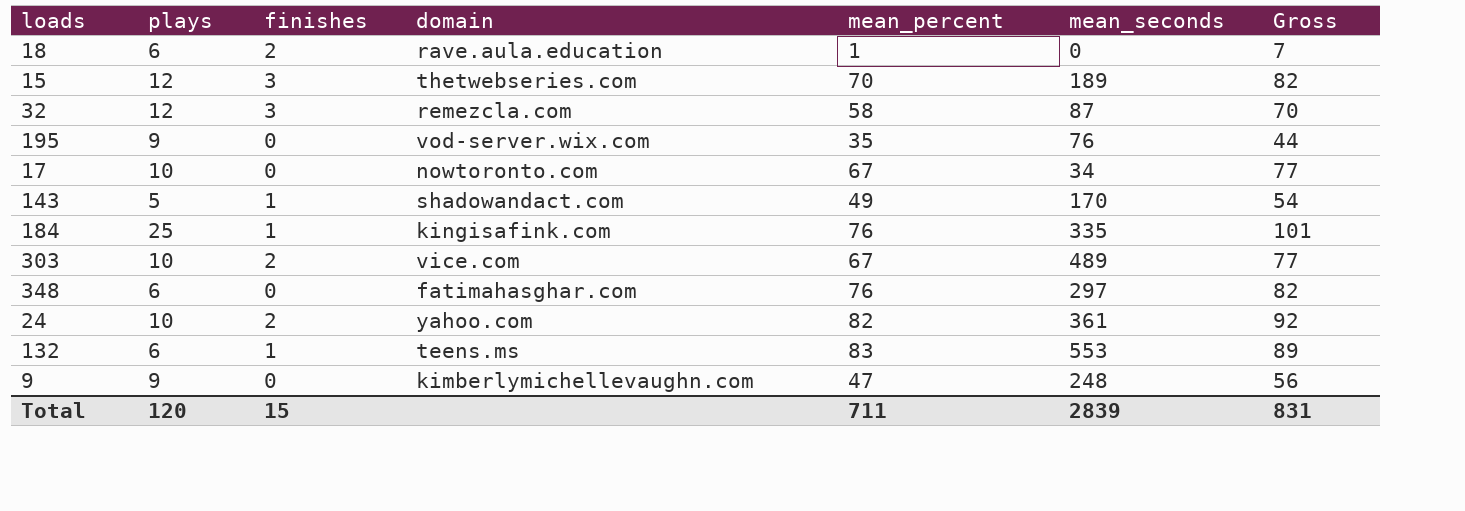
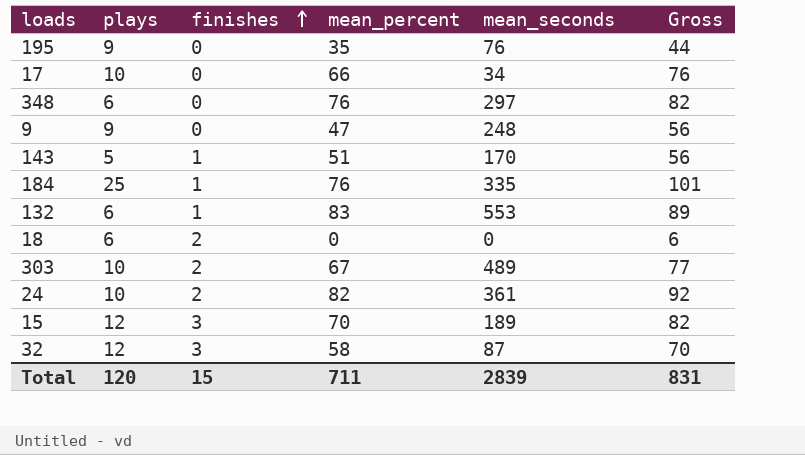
row order: none -> finishes ascending
column domain | position: 4 -> none
17 | mean_percent: 67 -> 66
17 | Gross: 77 -> 76
143 | mean_percent: 49 -> 51
143 | Gross: 54 -> 56
18 | mean_percent: 1 -> 0
18 | Gross: 7 -> 6

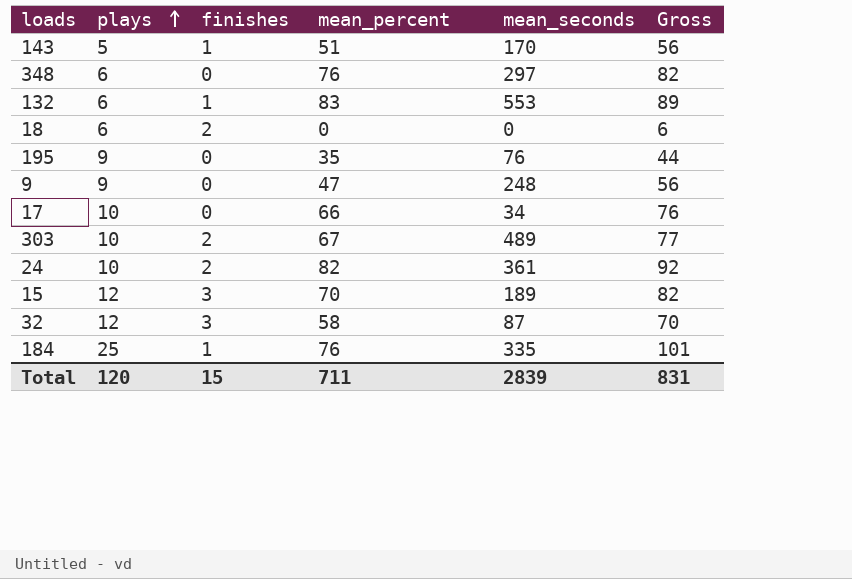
row order: finishes ascending -> plays ascending

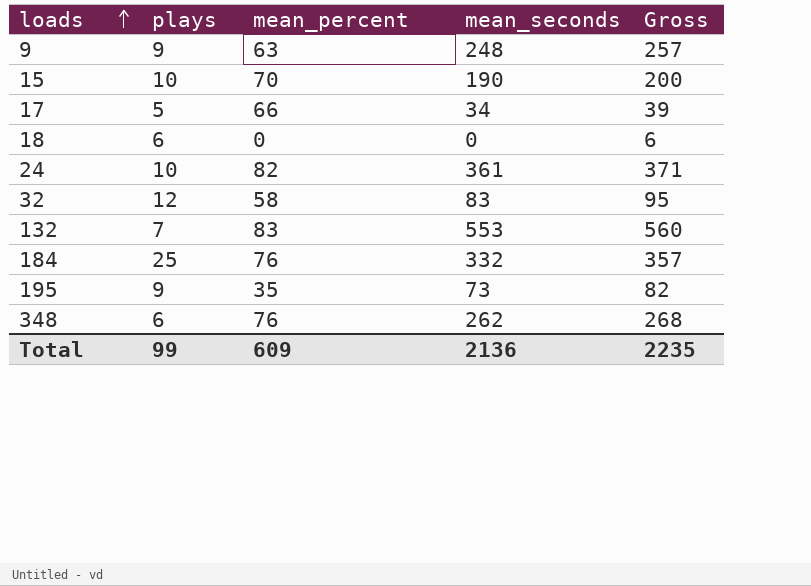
row order: plays ascending -> loads ascending
column finishes | position: 3 -> none
column Gross | formula: [plays] + [mean_percent] -> [plays] + [mean_seconds]
row 143: 5 | 1 | 51 | 170 | 56 -> none
row 303: 10 | 2 | 67 | 489 | 77 -> none
9 | mean_percent: 47 -> 63
15 | plays: 12 -> 10
15 | mean_seconds: 189 -> 190
17 | plays: 10 -> 5
32 | mean_seconds: 87 -> 83
132 | plays: 6 -> 7
184 | mean_seconds: 335 -> 332
195 | mean_seconds: 76 -> 73
348 | mean_seconds: 297 -> 262
Total | plays: 120 -> 99
Total | mean_percent: 711 -> 609
Total | mean_seconds: 2839 -> 2136
Total | Gross: 831 -> 2235

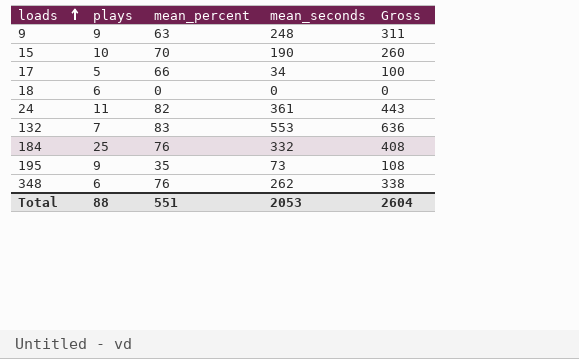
column Gross | formula: [plays] + [mean_seconds] -> [mean_percent] + [mean_seconds]
row 32: 12 | 58 | 83 | 95 -> none
24 | plays: 10 -> 11
Total | plays: 99 -> 88
Total | mean_percent: 609 -> 551
Total | mean_seconds: 2136 -> 2053
Total | Gross: 2235 -> 2604

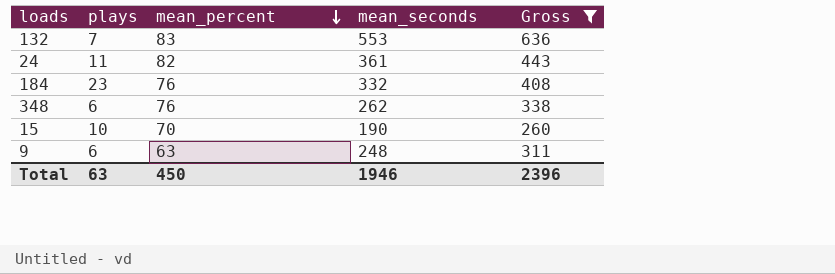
filter: none -> Gross >= 260
row order: loads ascending -> mean_percent descending
184 | plays: 25 -> 23
9 | plays: 9 -> 6
Total | plays: 88 -> 63
Total | mean_percent: 551 -> 450
Total | mean_seconds: 2053 -> 1946
Total | Gross: 2604 -> 2396

